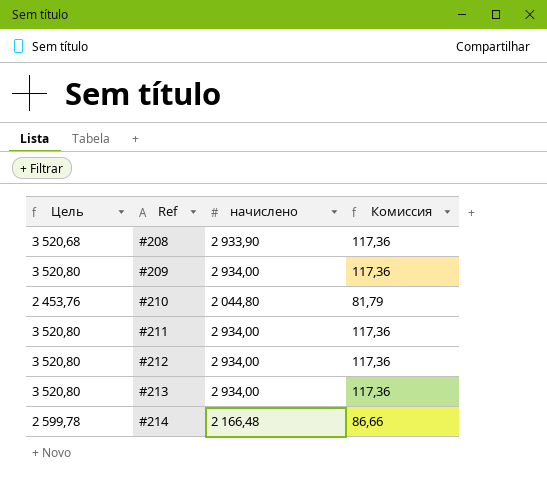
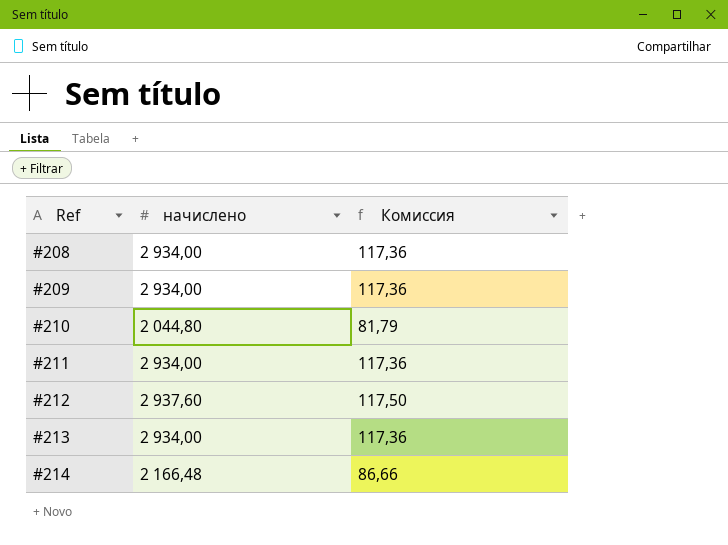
column Цель | formula: [начислено] * 1,2 -> none
#208 | начислено: 2 933,90 -> 2 934,00
#212 | начислено: 2 934,00 -> 2 937,60
#212 | Комиссия: 117,36 -> 117,50

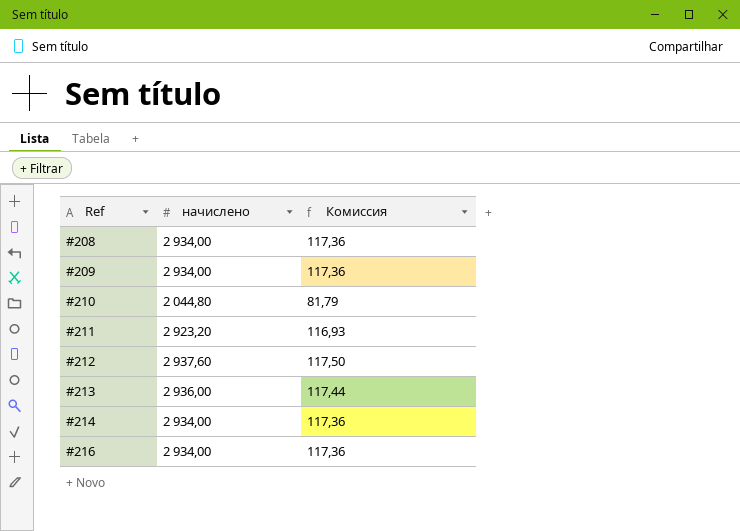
#211 | начислено: 2 934,00 -> 2 923,20
#211 | Комиссия: 117,36 -> 116,93
#213 | начислено: 2 934,00 -> 2 936,00
#213 | Комиссия: 117,36 -> 117,44
#214 | начислено: 2 166,48 -> 2 934,00
#214 | Комиссия: 86,66 -> 117,36
row #216: none -> 2 934,00 | 117,36

